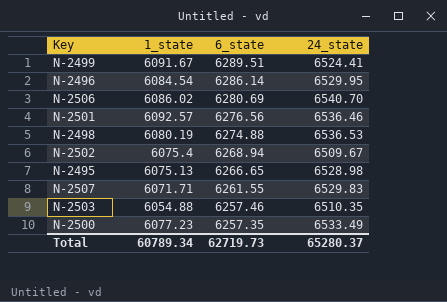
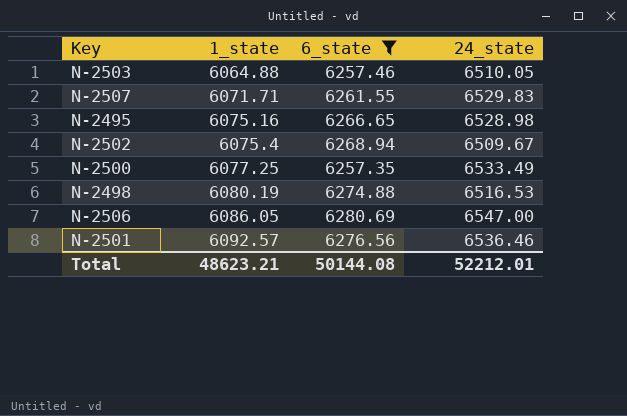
filter: none -> 6_state <= 6280.69
row order: 6_state descending -> 1_state ascending
N-2503 | 1_state: 6054.88 -> 6064.88
N-2503 | 24_state: 6510.35 -> 6510.05
N-2495 | 1_state: 6075.13 -> 6075.16
N-2500 | 1_state: 6077.23 -> 6077.25
N-2498 | 24_state: 6536.53 -> 6516.53
N-2506 | 1_state: 6086.02 -> 6086.05
N-2506 | 24_state: 6540.70 -> 6547.00
Total | 1_state: 60789.34 -> 48623.21
Total | 6_state: 62719.73 -> 50144.08
Total | 24_state: 65280.37 -> 52212.01

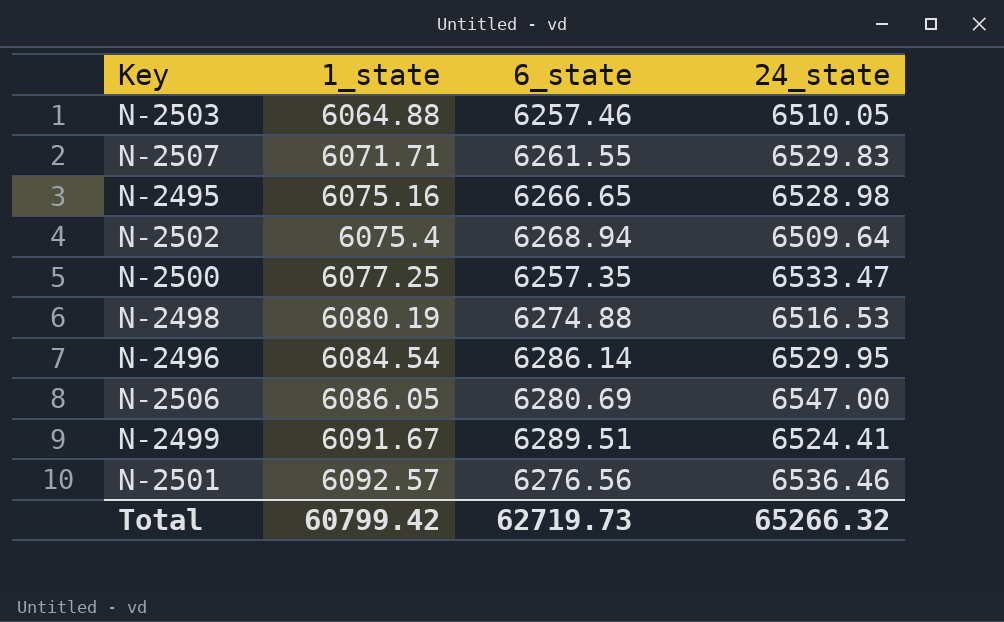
filter: 6_state <= 6280.69 -> none
N-2502 | 24_state: 6509.67 -> 6509.64
N-2500 | 24_state: 6533.49 -> 6533.47
Total | 1_state: 48623.21 -> 60799.42
Total | 6_state: 50144.08 -> 62719.73
Total | 24_state: 52212.01 -> 65266.32

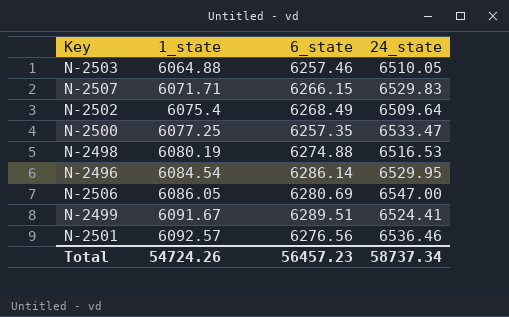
row N-2495: 6075.16 | 6266.65 | 6528.98 -> none
N-2507 | 6_state: 6261.55 -> 6266.15
N-2502 | 6_state: 6268.94 -> 6268.49
Total | 1_state: 60799.42 -> 54724.26
Total | 6_state: 62719.73 -> 56457.23
Total | 24_state: 65266.32 -> 58737.34

